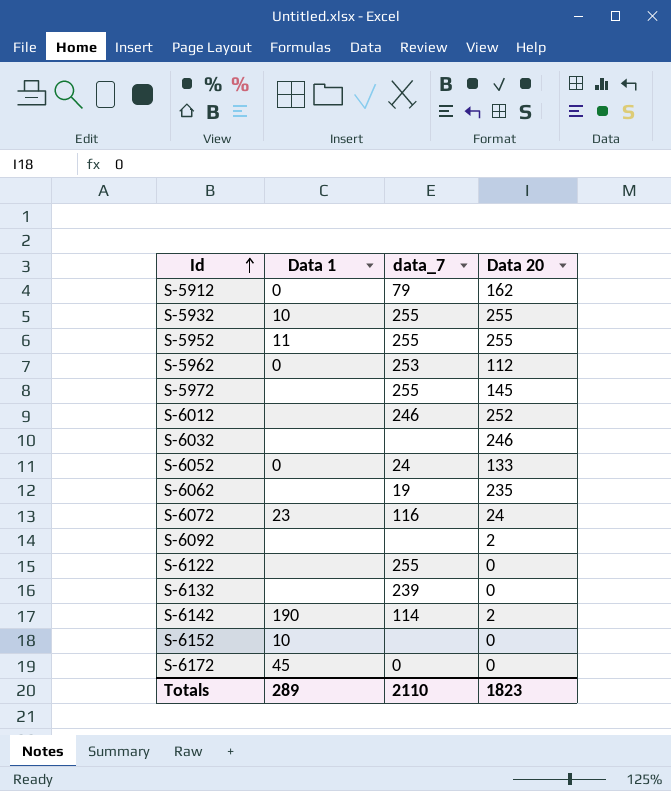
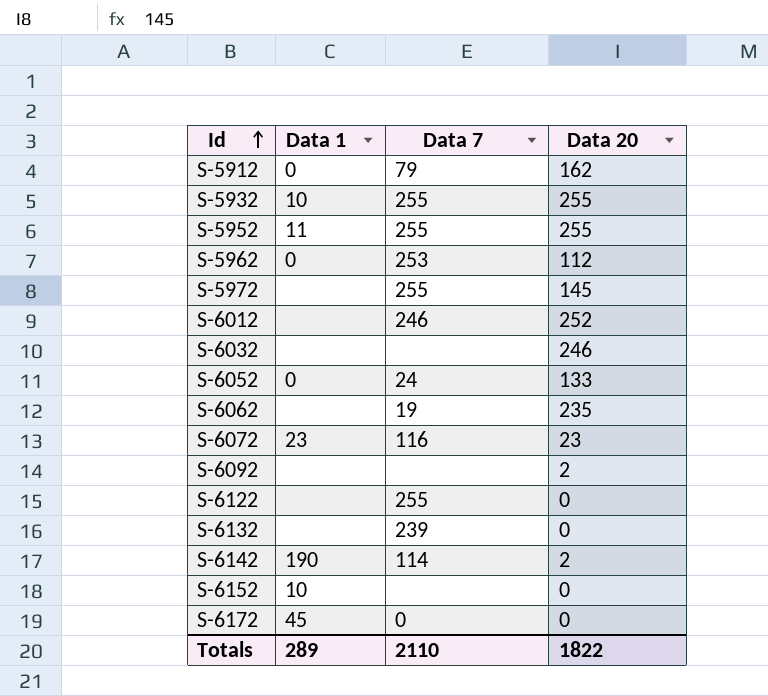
column name: data_7 -> Data 7
S-6072 | Data 20: 24 -> 23
Totals | Data 20: 1823 -> 1822

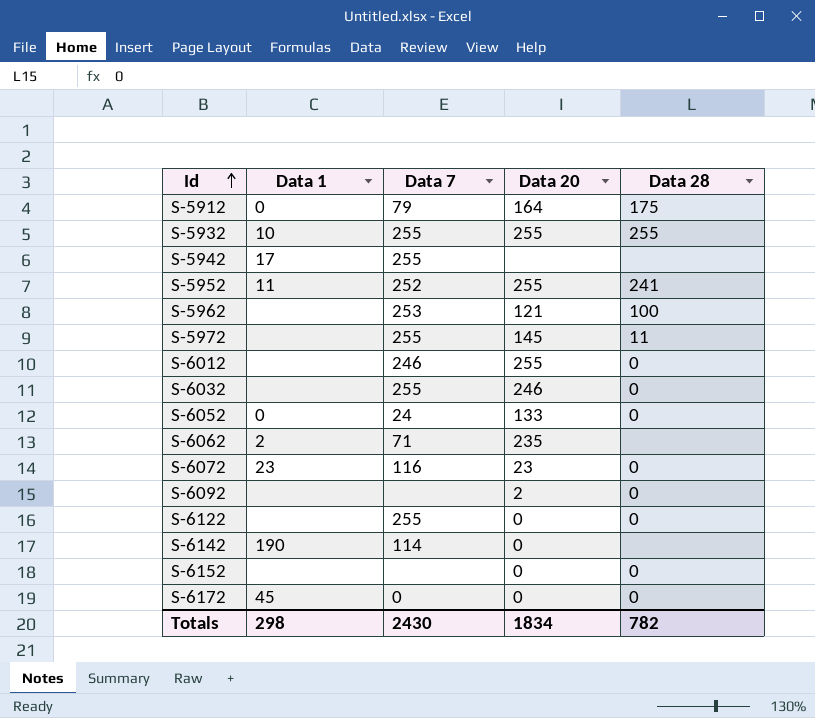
column Data 28 | position: none -> 5
row S-6132: none | 239 | 0 -> none
S-5912 | Data 20: 162 -> 164
row S-5942: none -> 17 | 255 | none | none
S-5952 | Data 7: 255 -> 252
S-5962 | Data 1: 0 -> none
S-5962 | Data 20: 112 -> 121
S-6012 | Data 20: 252 -> 255
S-6032 | Data 7: none -> 255
S-6062 | Data 1: none -> 2
S-6062 | Data 7: 19 -> 71
S-6142 | Data 20: 2 -> 0
S-6152 | Data 1: 10 -> none
Totals | Data 1: 289 -> 298
Totals | Data 7: 2110 -> 2430
Totals | Data 20: 1822 -> 1834

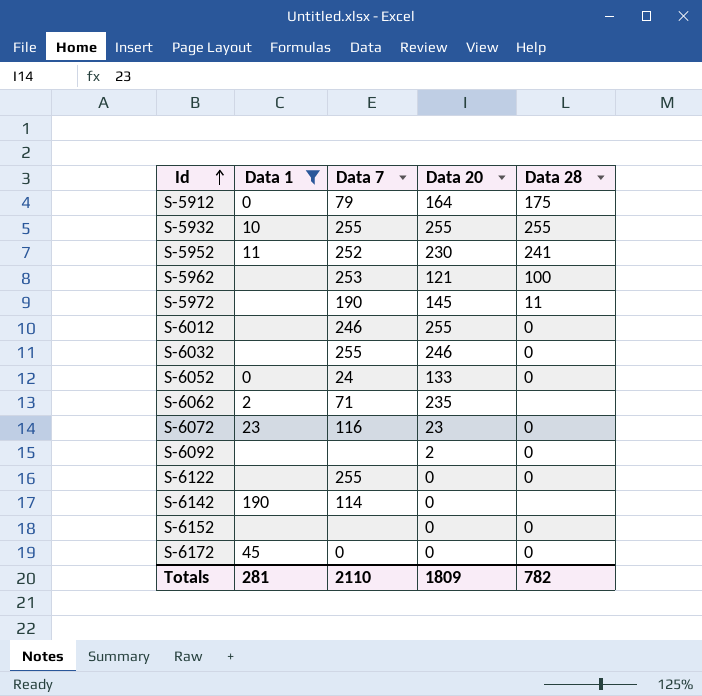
filter: none -> Data 1 != 17
S-5952 | Data 20: 255 -> 230
S-5972 | Data 7: 255 -> 190
Totals | Data 1: 298 -> 281
Totals | Data 7: 2430 -> 2110
Totals | Data 20: 1834 -> 1809

